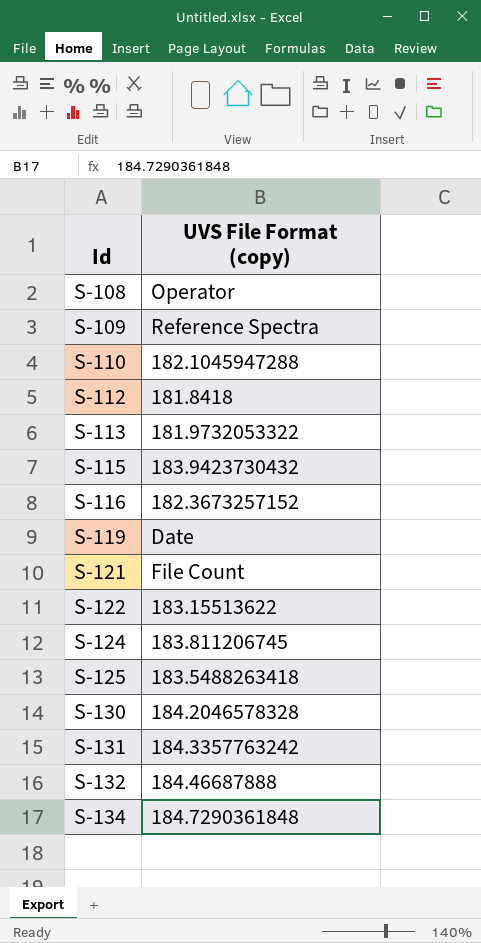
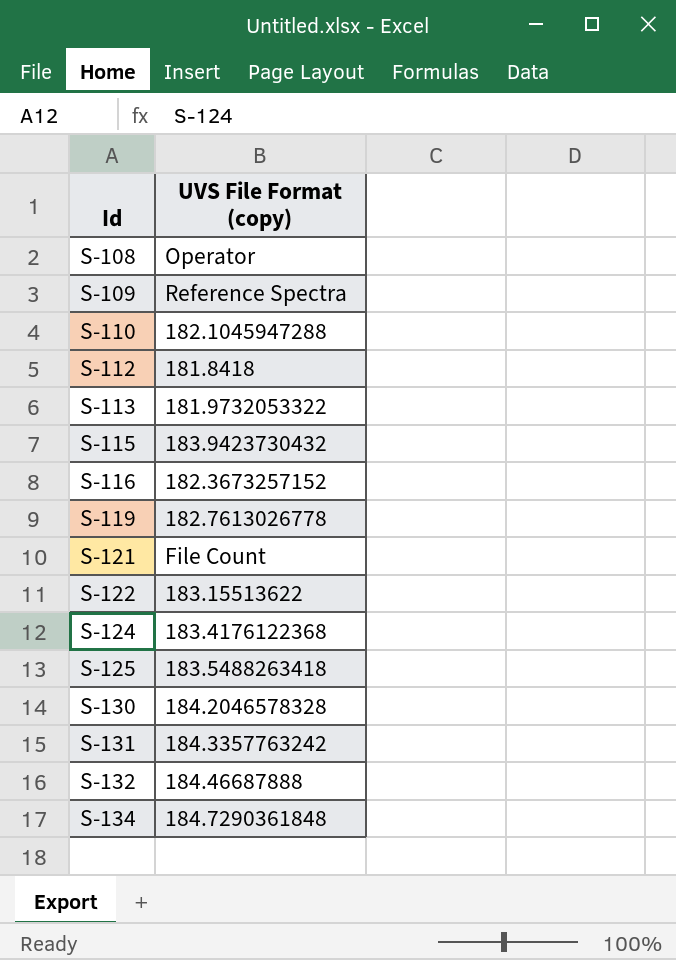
S-119 | UVS File Format (copy): Date -> 182.7613026778
S-124 | UVS File Format (copy): 183.811206745 -> 183.4176122368

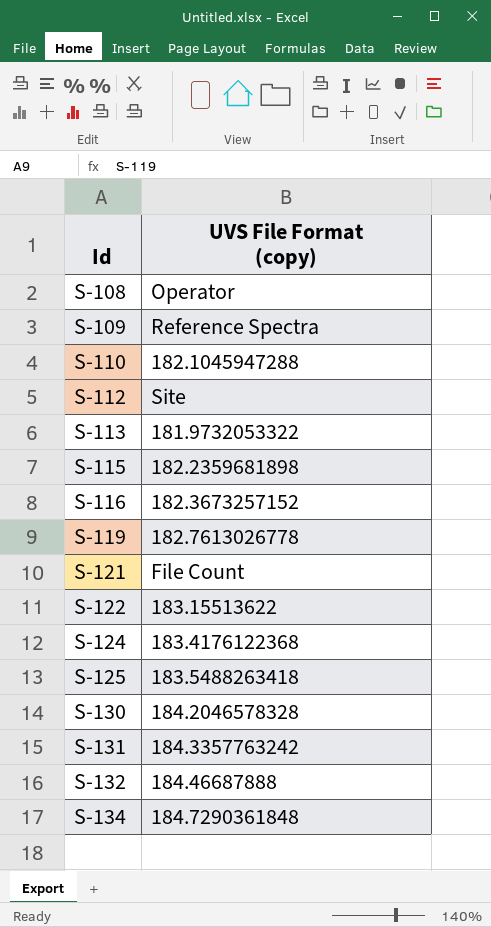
S-112 | UVS File Format (copy): 181.8418 -> Site
S-115 | UVS File Format (copy): 183.9423730432 -> 182.2359681898

